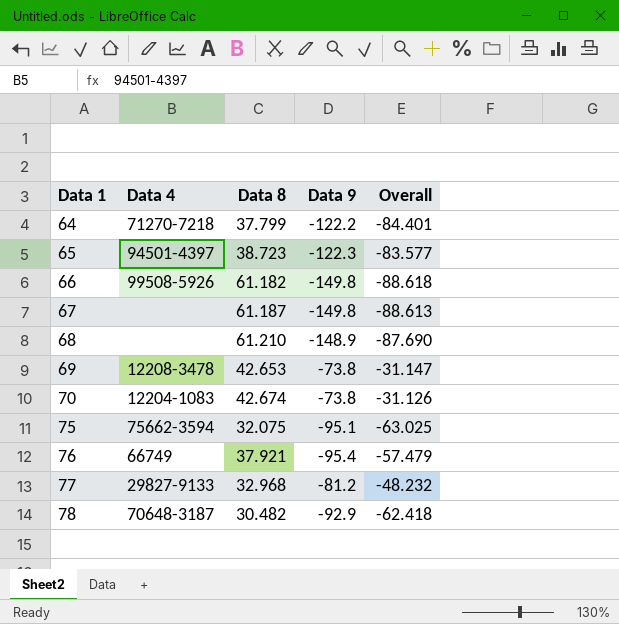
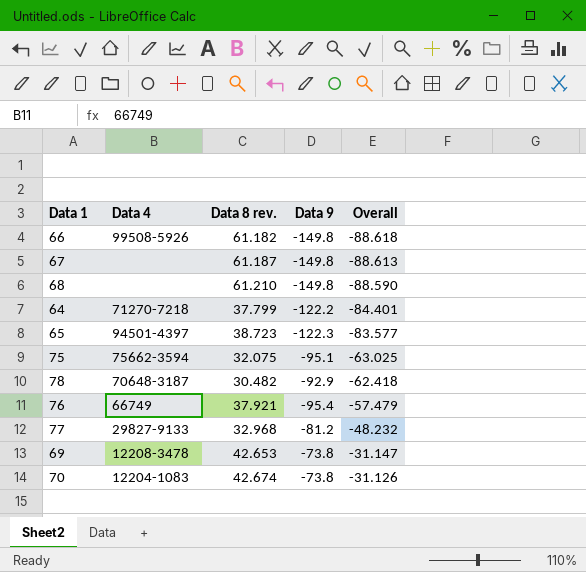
row order: Data 1 ascending -> Overall ascending
column name: Data 8 -> Data 8 rev.
68 | Data 9: -148.9 -> -149.8
68 | Overall: -87.690 -> -88.590

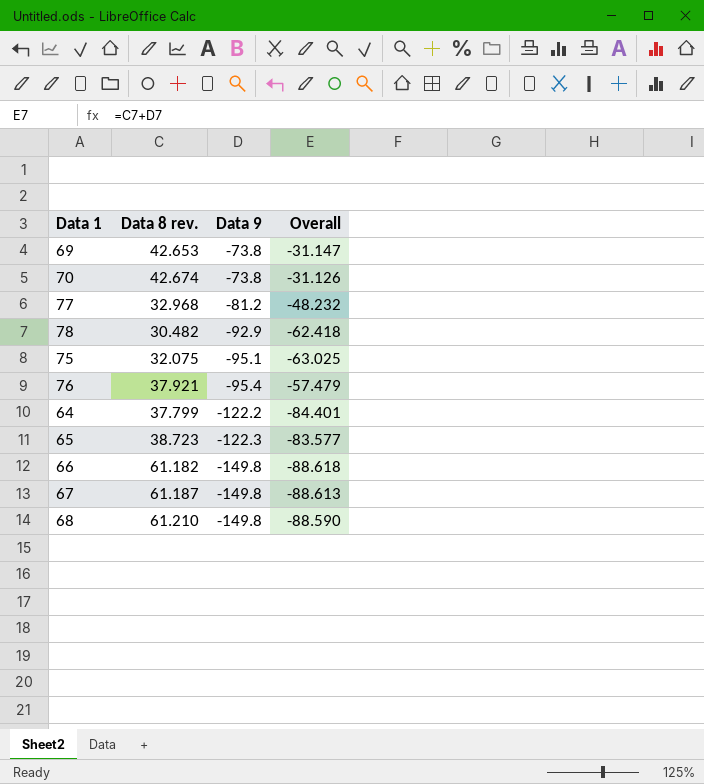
row order: Overall ascending -> Data 9 descending
column Data 4 | position: 2 -> none

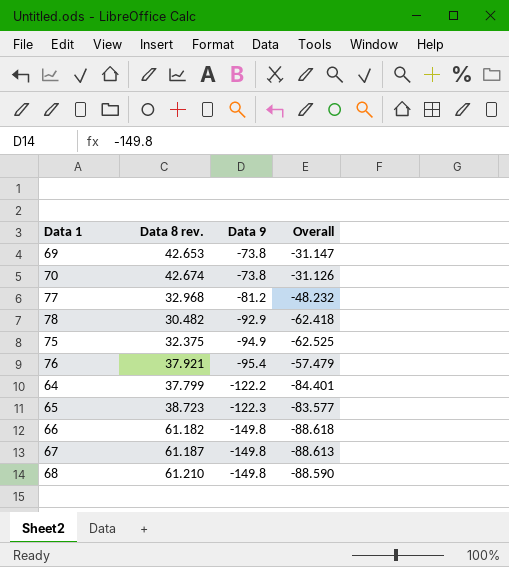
75 | Data 8 rev.: 32.075 -> 32.375
75 | Data 9: -95.1 -> -94.9
75 | Overall: -63.025 -> -62.525

